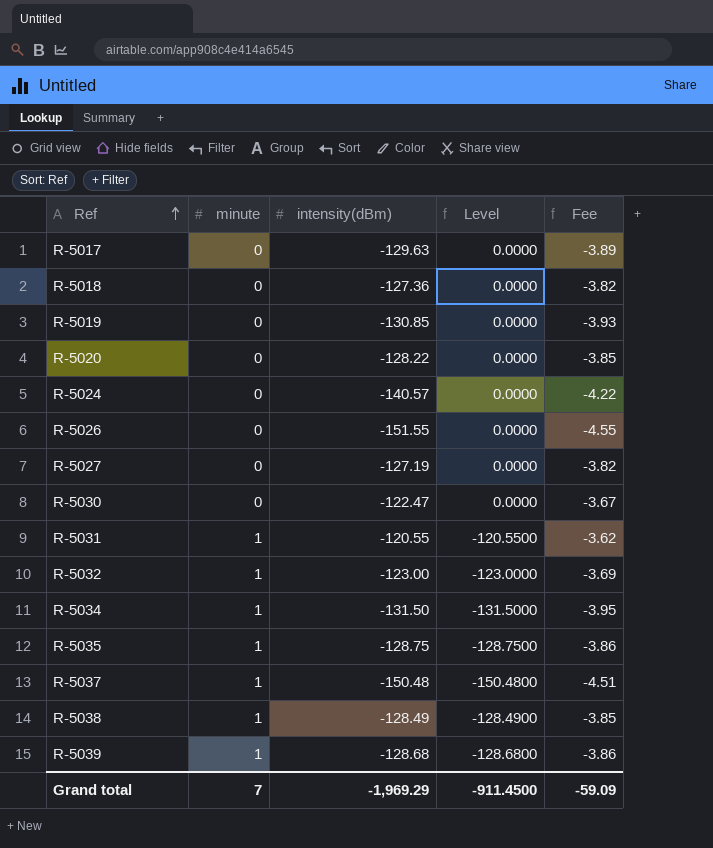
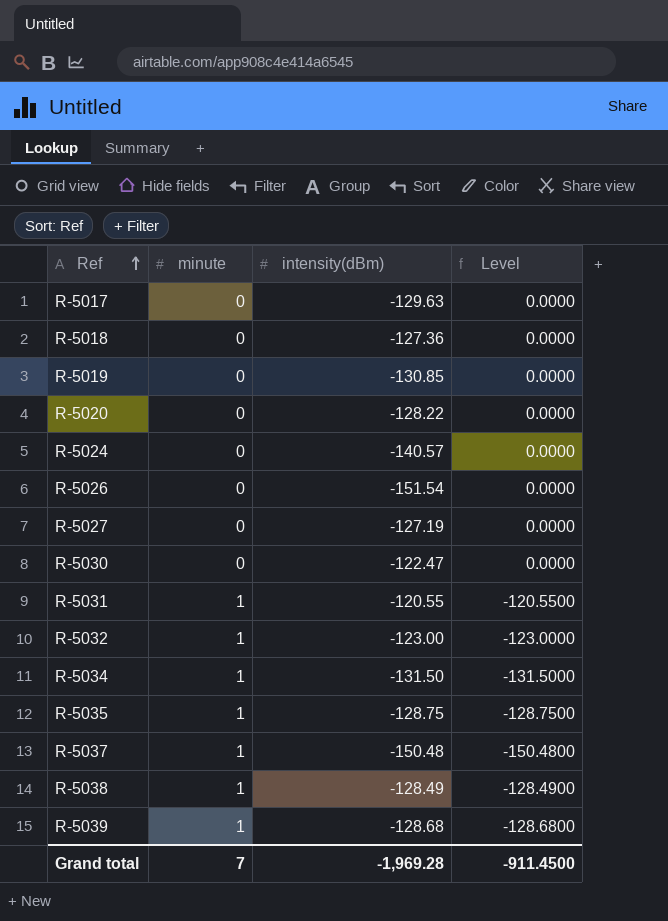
column Fee | formula: [intensity(dBm)] * 0.03 -> none
R-5026 | intensity(dBm): -151.55 -> -151.54
Grand total | intensity(dBm): -1,969.29 -> -1,969.28

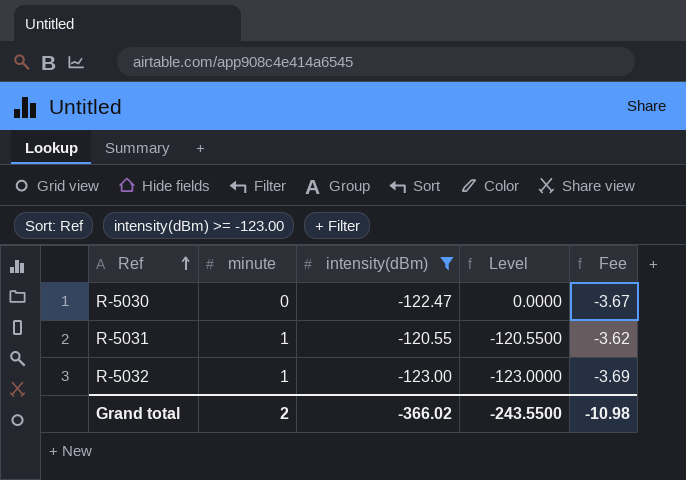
filter: none -> intensity(dBm) >= -123.00
column Fee | formula: none -> [intensity(dBm)] * 0.03
Grand total | minute: 7 -> 2
Grand total | intensity(dBm): -1,969.28 -> -366.02
Grand total | Level: -911.4500 -> -243.5500

